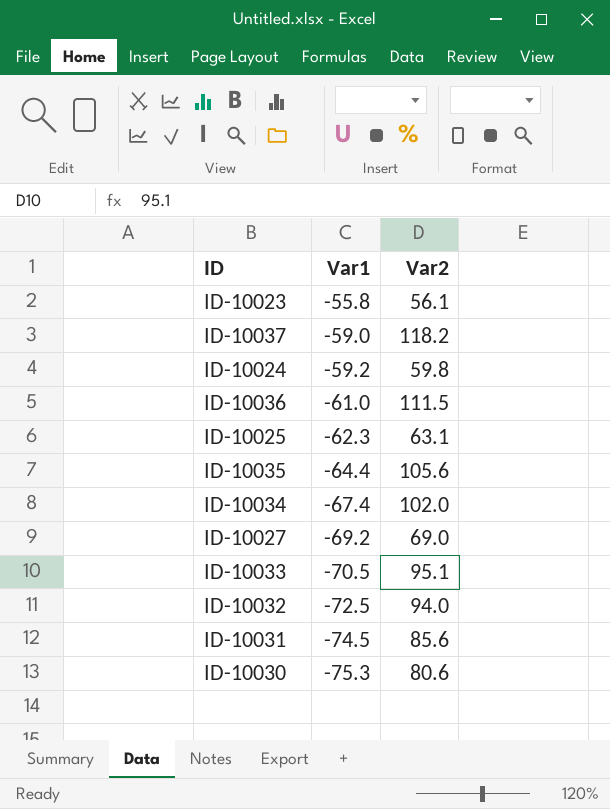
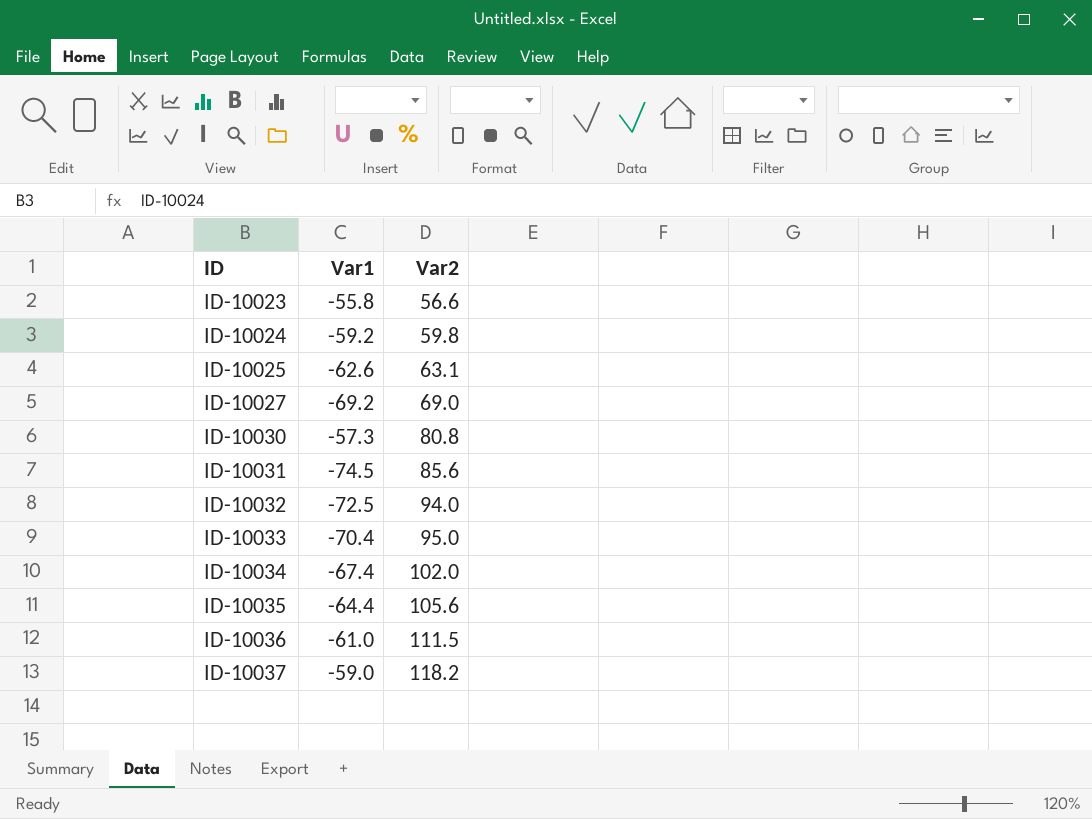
row order: Var1 descending -> ID ascending
ID-10023 | Var2: 56.1 -> 56.6
ID-10025 | Var1: -62.3 -> -62.6
ID-10030 | Var1: -75.3 -> -57.3
ID-10030 | Var2: 80.6 -> 80.8
ID-10033 | Var1: -70.5 -> -70.4
ID-10033 | Var2: 95.1 -> 95.0

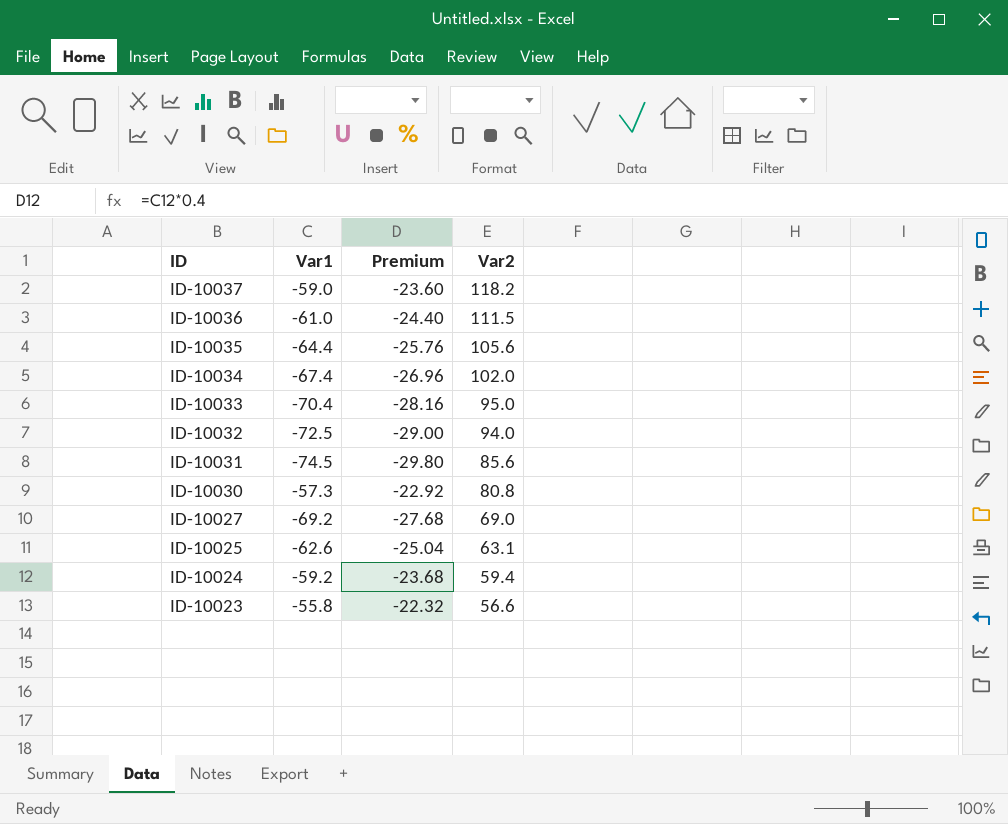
row order: ID ascending -> ID descending
column Premium | formula: none -> [Var1] * 0.4
ID-10024 | Var2: 59.8 -> 59.4

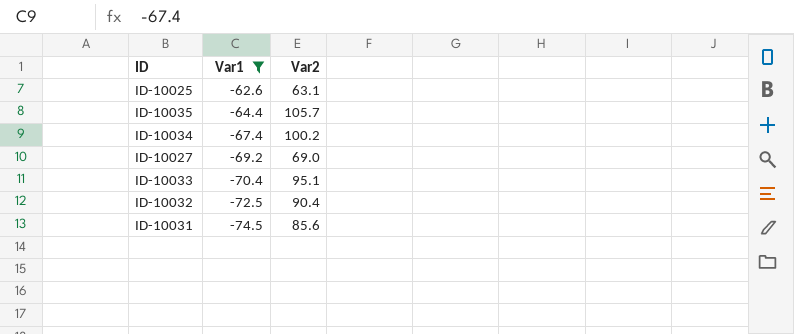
filter: none -> Var1 <= -62.6
row order: ID descending -> Var1 descending
column Premium | formula: [Var1] * 0.4 -> none
ID-10035 | Var2: 105.6 -> 105.7
ID-10034 | Var2: 102.0 -> 100.2
ID-10033 | Var2: 95.0 -> 95.1
ID-10032 | Var2: 94.0 -> 90.4

